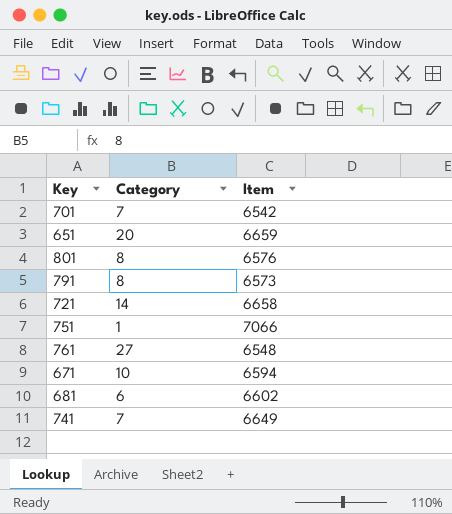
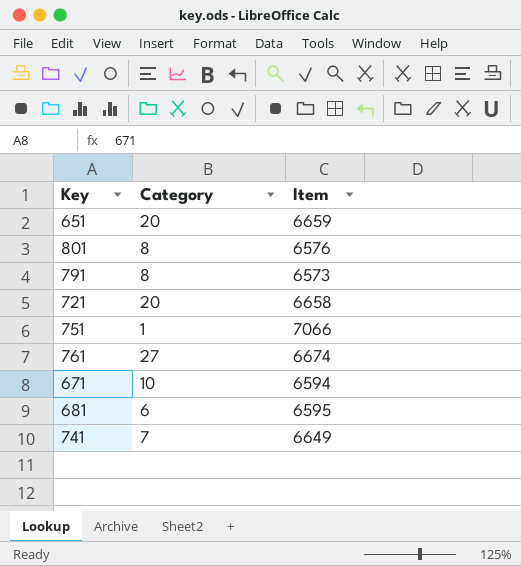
row 701: 7 | 6542 -> none
721 | Category: 14 -> 20
761 | Item: 6548 -> 6674
681 | Item: 6602 -> 6595

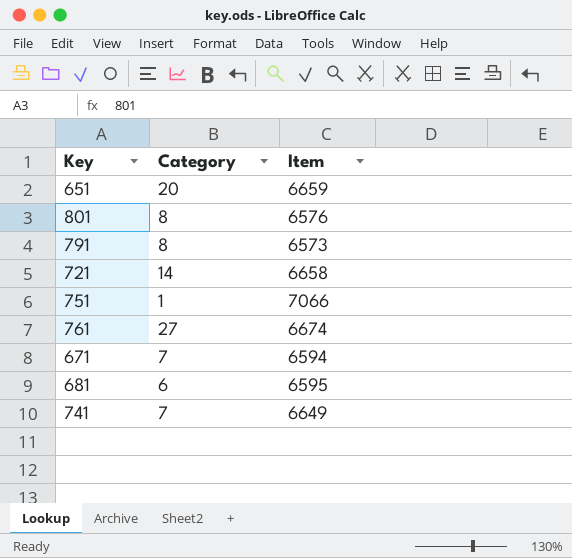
721 | Category: 20 -> 14
671 | Category: 10 -> 7

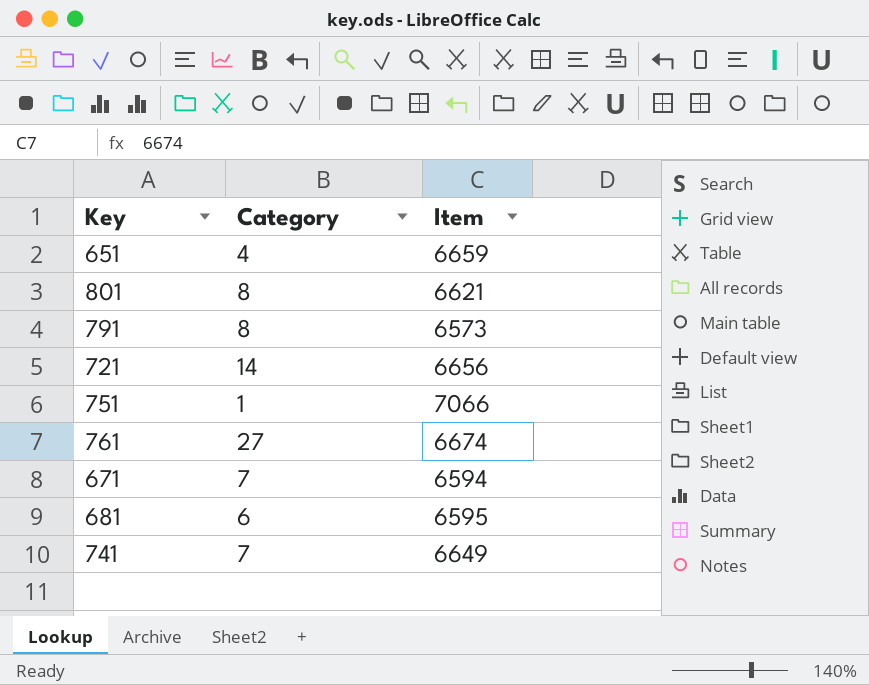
651 | Category: 20 -> 4
801 | Item: 6576 -> 6621
721 | Item: 6658 -> 6656

